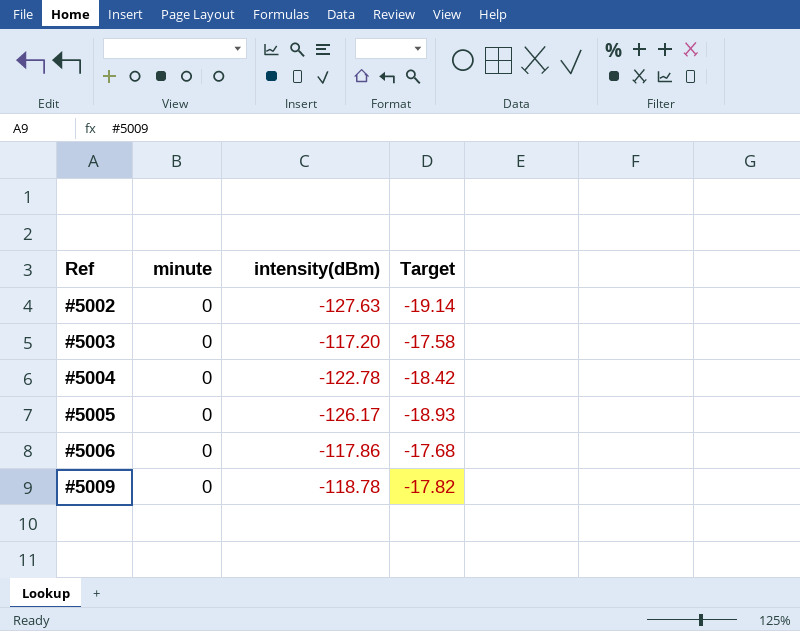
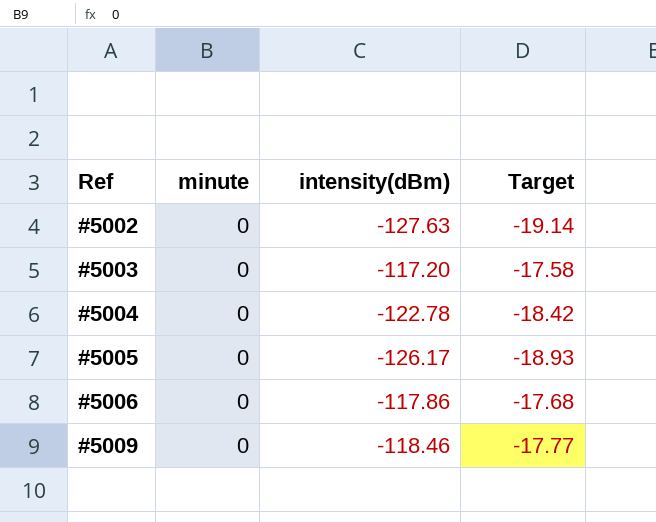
#5009 | intensity(dBm): -118.78 -> -118.46
#5009 | Target: -17.82 -> -17.77

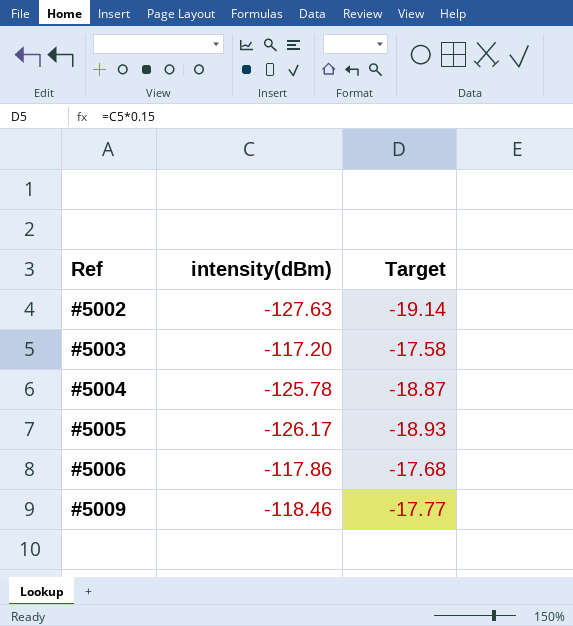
column minute | position: 2 -> none
#5004 | intensity(dBm): -122.78 -> -125.78
#5004 | Target: -18.42 -> -18.87

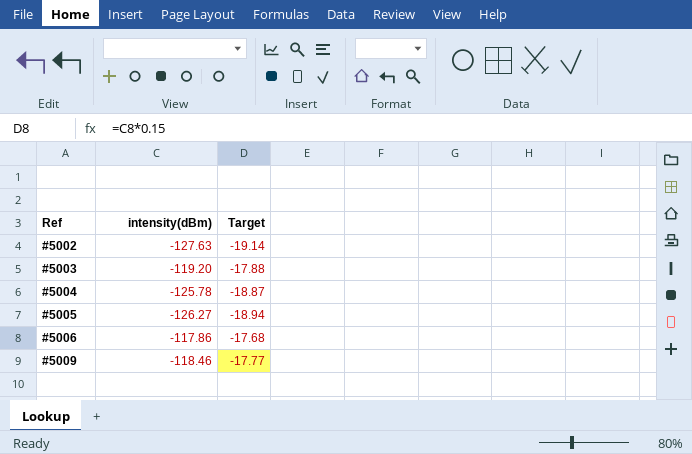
#5003 | intensity(dBm): -117.20 -> -119.20
#5003 | Target: -17.58 -> -17.88
#5005 | intensity(dBm): -126.17 -> -126.27
#5005 | Target: -18.93 -> -18.94

